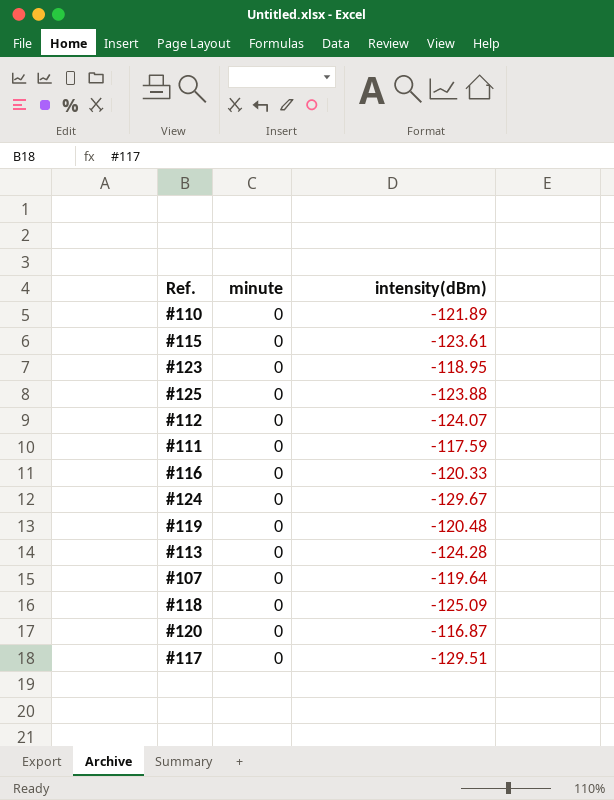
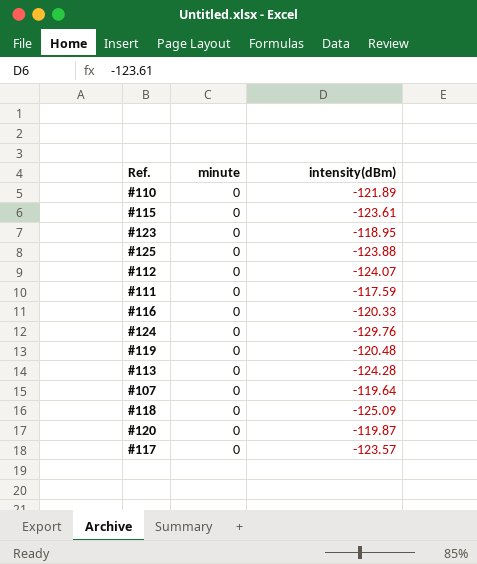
#124 | intensity(dBm): -129.67 -> -129.76
#120 | intensity(dBm): -116.87 -> -119.87
#117 | intensity(dBm): -129.51 -> -123.57

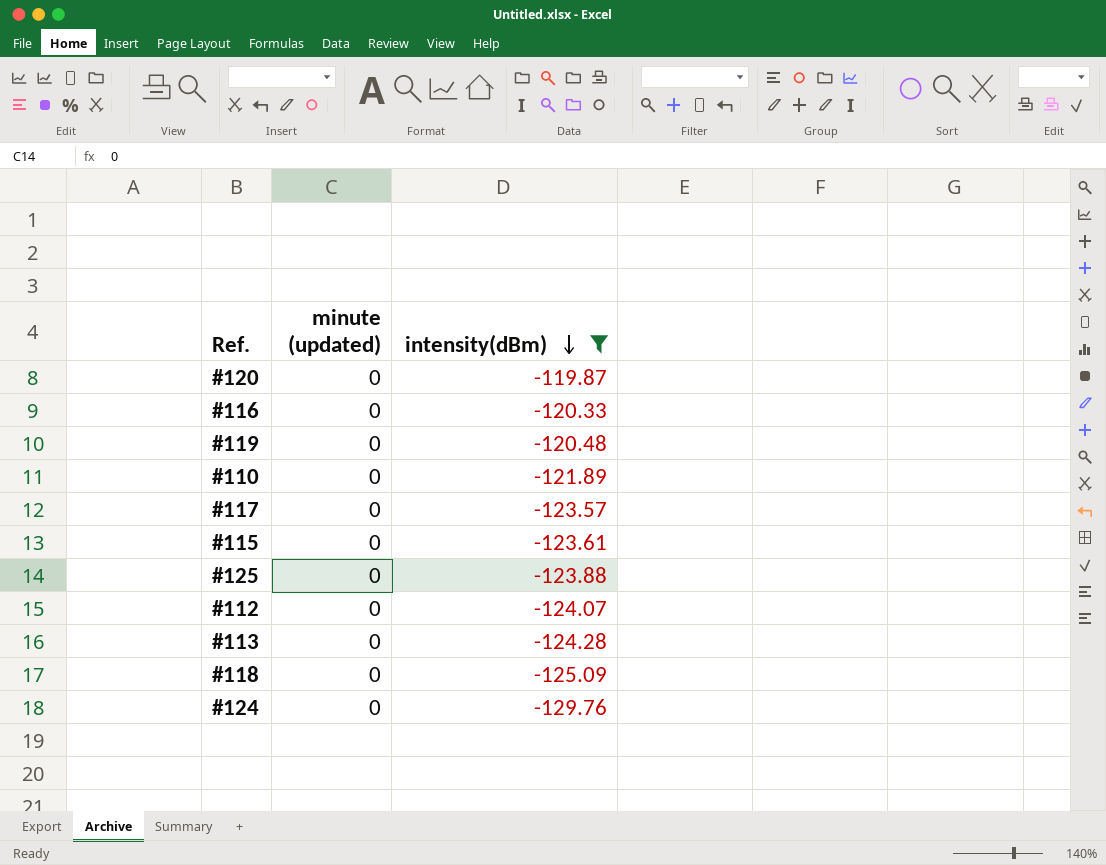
filter: none -> intensity(dBm) <= -119.87
row order: none -> intensity(dBm) descending
column name: minute -> minute (updated)

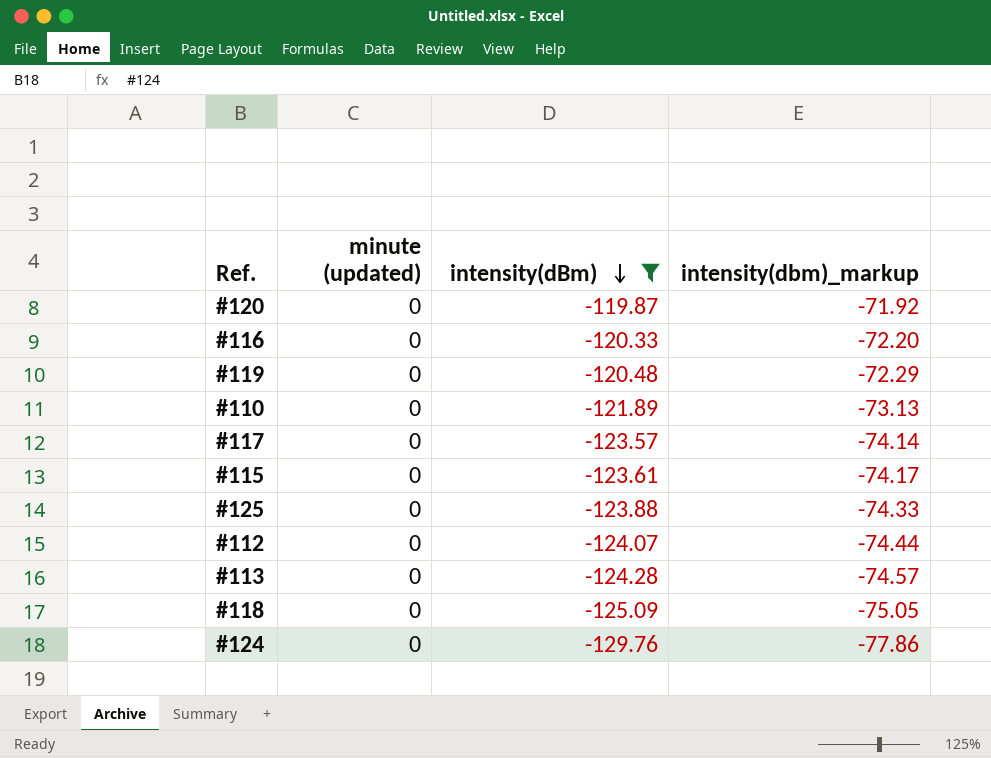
column intensity(dbm)_markup | formula: none -> [intensity(dBm)] * 0.6

